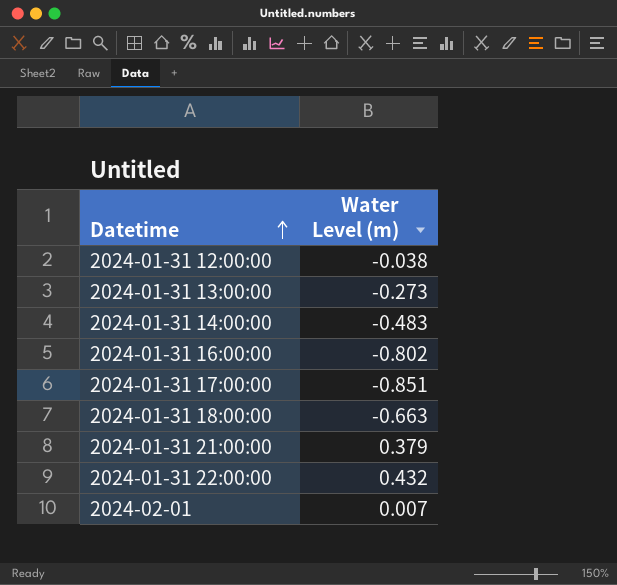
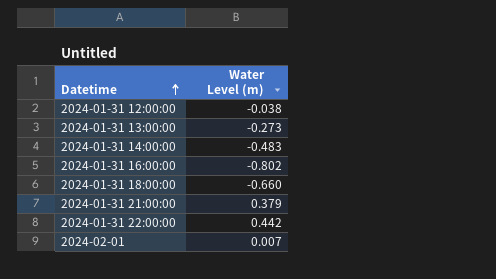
row 2024-01-31 17:00:00: -0.851 -> none
2024-01-31 18:00:00 | Water Level (m): -0.663 -> -0.660
2024-01-31 22:00:00 | Water Level (m): 0.432 -> 0.442

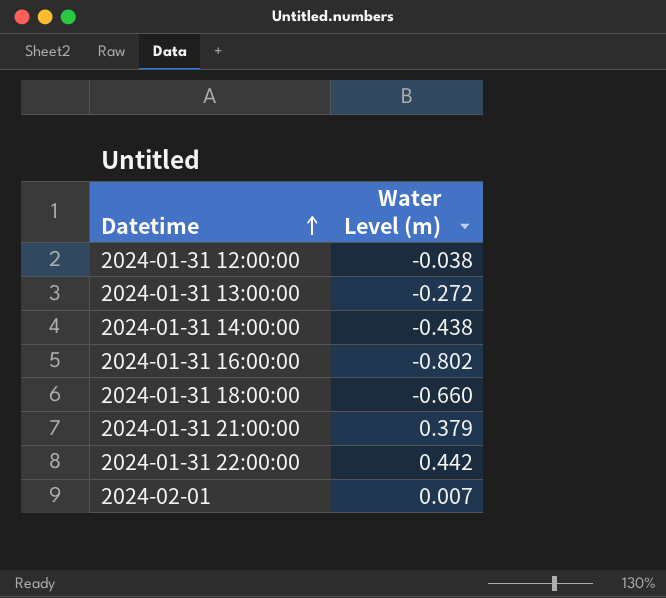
2024-01-31 13:00:00 | Water Level (m): -0.273 -> -0.272
2024-01-31 14:00:00 | Water Level (m): -0.483 -> -0.438

